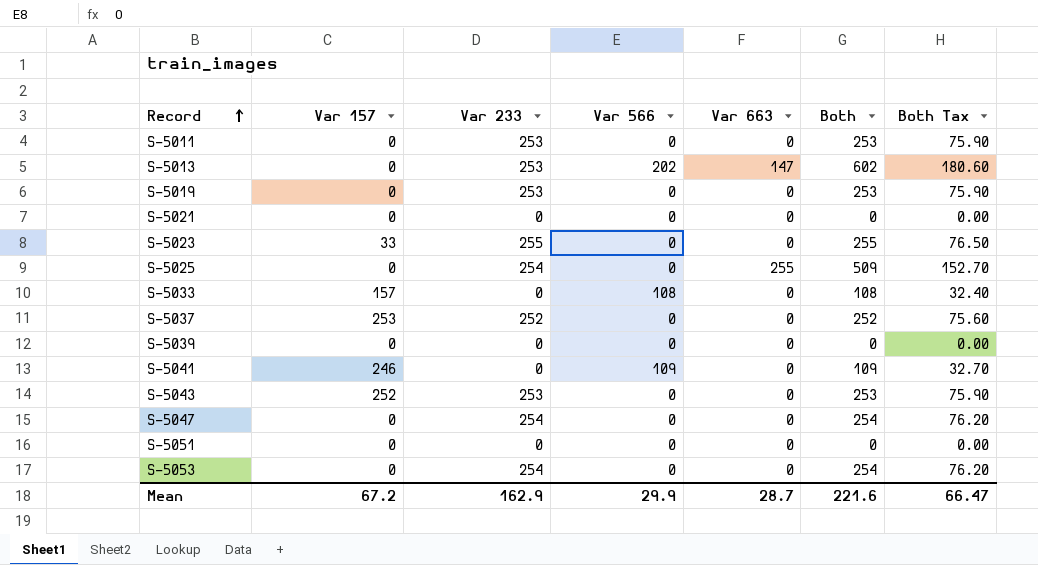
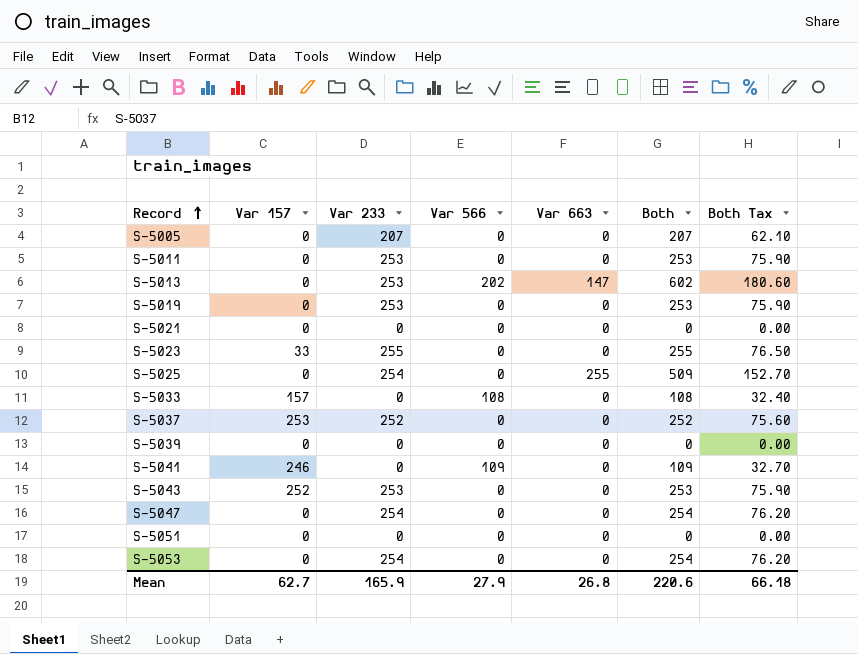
row S-5005: none -> 0 | 207 | 0 | 0 | 207 | 62.10
Mean | Var 157: 67.2 -> 62.7
Mean | Var 233: 162.9 -> 165.9
Mean | Var 566: 29.9 -> 27.9
Mean | Var 663: 28.7 -> 26.8
Mean | Both: 221.6 -> 220.6
Mean | Both Tax: 66.47 -> 66.18

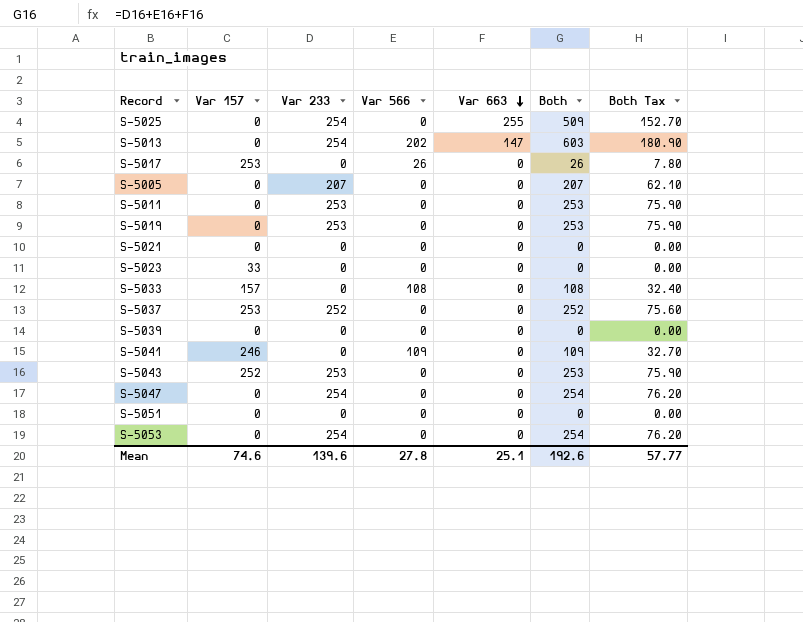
row order: Record ascending -> Var 663 descending
S-5013 | Var 233: 253 -> 254
S-5013 | Both: 602 -> 603
S-5013 | Both Tax: 180.60 -> 180.90
row S-5017: none -> 253 | 0 | 26 | 0 | 26 | 7.80
S-5023 | Var 233: 255 -> 0
S-5023 | Both: 255 -> 0
S-5023 | Both Tax: 76.50 -> 0.00
Mean | Var 157: 62.7 -> 74.6
Mean | Var 233: 165.9 -> 139.6
Mean | Var 566: 27.9 -> 27.8
Mean | Var 663: 26.8 -> 25.1
Mean | Both: 220.6 -> 192.6
Mean | Both Tax: 66.18 -> 57.77

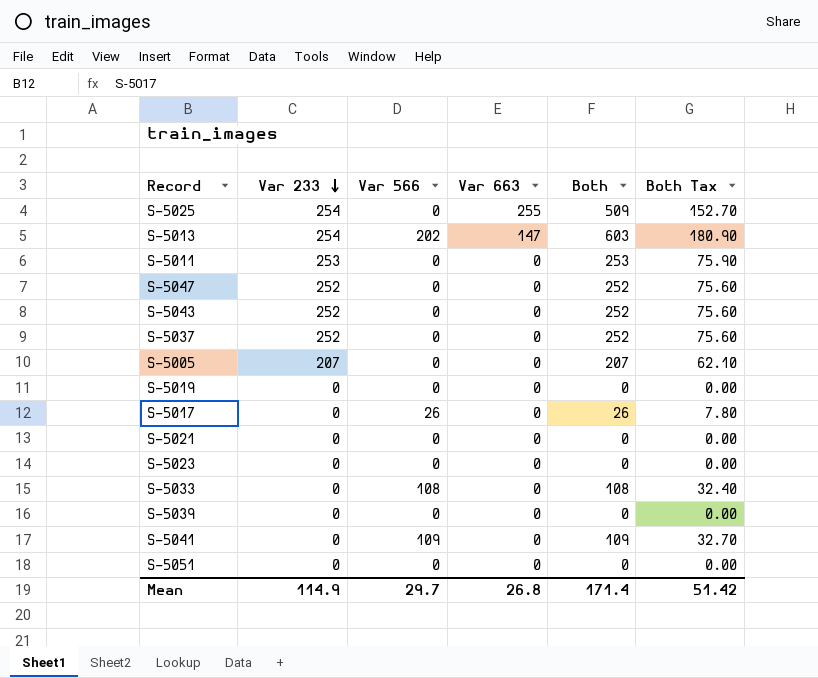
row order: Var 663 descending -> Var 233 descending
column Var 157 | position: 2 -> none
row S-5053: 0 | 254 | 0 | 0 | 254 | 76.20 -> none
S-5047 | Var 233: 254 -> 252
S-5047 | Both: 254 -> 252
S-5047 | Both Tax: 76.20 -> 75.60
S-5043 | Var 233: 253 -> 252
S-5043 | Both: 253 -> 252
S-5043 | Both Tax: 75.90 -> 75.60
S-5019 | Var 233: 253 -> 0
S-5019 | Both: 253 -> 0
S-5019 | Both Tax: 75.90 -> 0.00
Mean | Var 233: 139.6 -> 114.9
Mean | Var 566: 27.8 -> 29.7
Mean | Var 663: 25.1 -> 26.8
Mean | Both: 192.6 -> 171.4
Mean | Both Tax: 57.77 -> 51.42

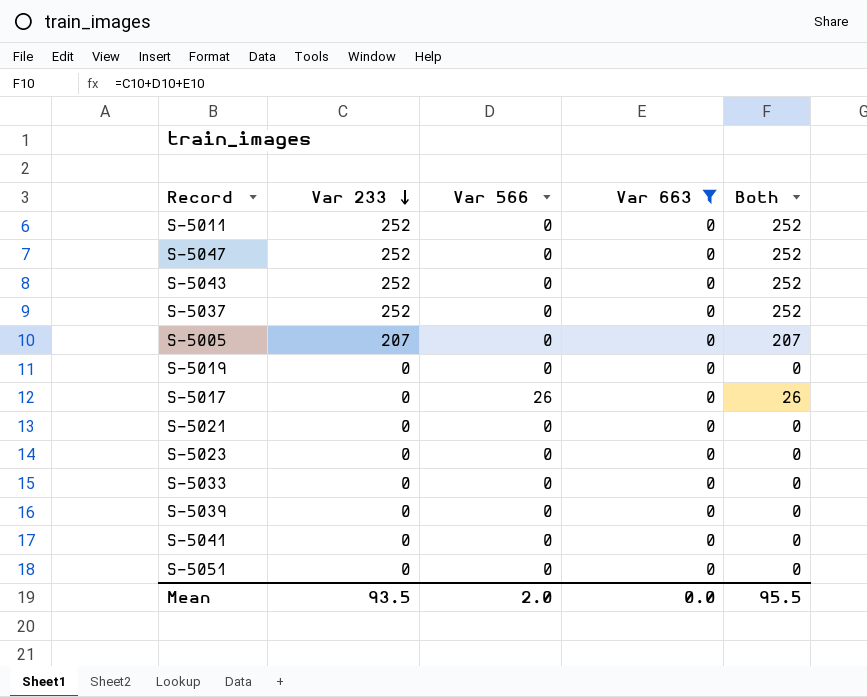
filter: none -> Var 663 = 0
column Both Tax | formula: [Both] * 0.3 -> none
S-5011 | Var 233: 253 -> 252
S-5011 | Both: 253 -> 252
S-5033 | Var 566: 108 -> 0
S-5033 | Both: 108 -> 0
S-5041 | Var 566: 109 -> 0
S-5041 | Both: 109 -> 0
Mean | Var 233: 114.9 -> 93.5
Mean | Var 566: 29.7 -> 2.0
Mean | Var 663: 26.8 -> 0.0
Mean | Both: 171.4 -> 95.5

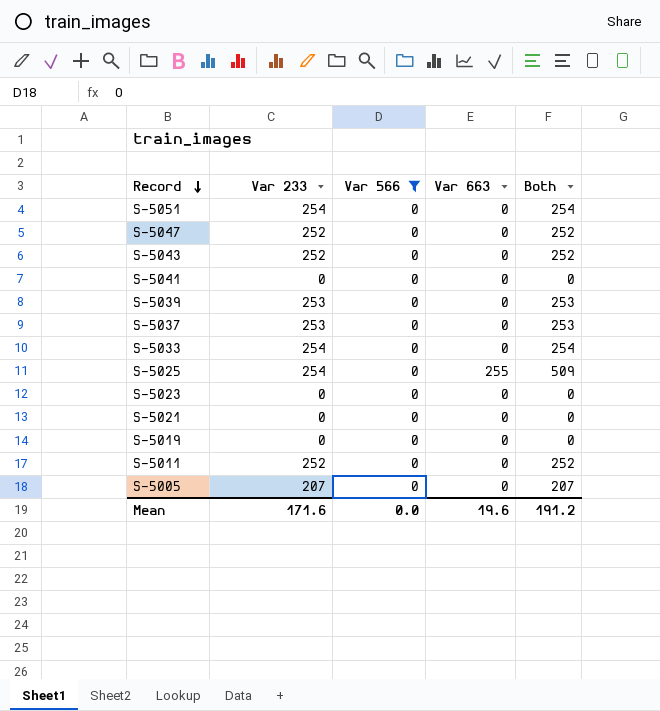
filter: Var 663 = 0 -> Var 566 = 0
row order: Var 233 descending -> Record descending
S-5051 | Var 233: 0 -> 254
S-5051 | Both: 0 -> 254
S-5039 | Var 233: 0 -> 253
S-5039 | Both: 0 -> 253
S-5037 | Var 233: 252 -> 253
S-5037 | Both: 252 -> 253
S-5033 | Var 233: 0 -> 254
S-5033 | Both: 0 -> 254
Mean | Var 233: 93.5 -> 171.6
Mean | Var 566: 2.0 -> 0.0
Mean | Var 663: 0.0 -> 19.6
Mean | Both: 95.5 -> 191.2

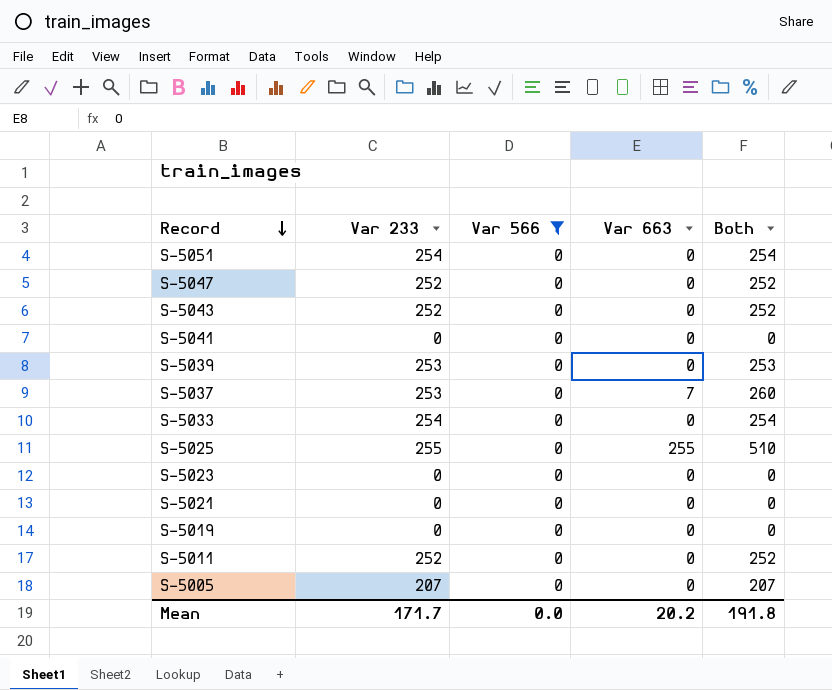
S-5037 | Var 663: 0 -> 7
S-5037 | Both: 253 -> 260
S-5025 | Var 233: 254 -> 255
S-5025 | Both: 509 -> 510
Mean | Var 233: 171.6 -> 171.7
Mean | Var 663: 19.6 -> 20.2
Mean | Both: 191.2 -> 191.8

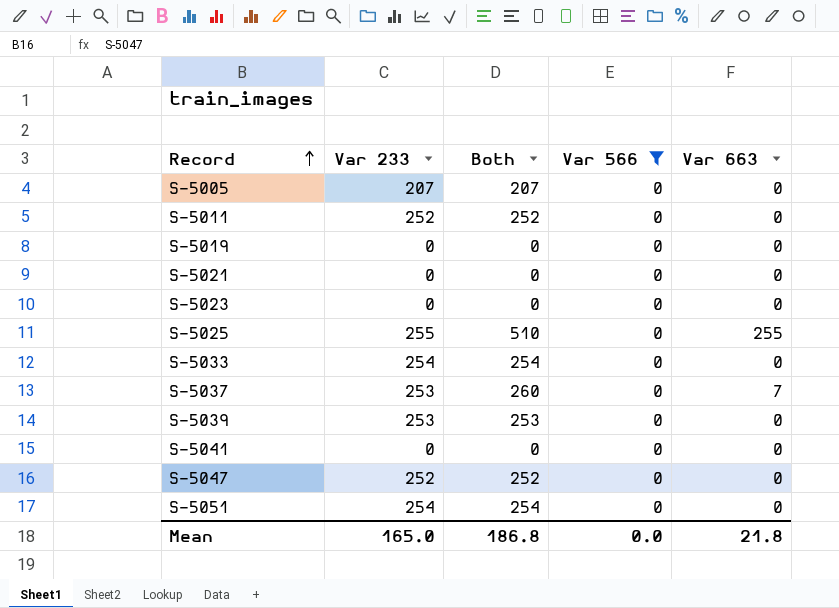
row order: Record descending -> Record ascending
column Both | position: 5 -> 3
row S-5043: 252 | 0 | 0 | 252 -> none
Mean | Var 233: 171.7 -> 165.0
Mean | Both: 191.8 -> 186.8
Mean | Var 663: 20.2 -> 21.8

